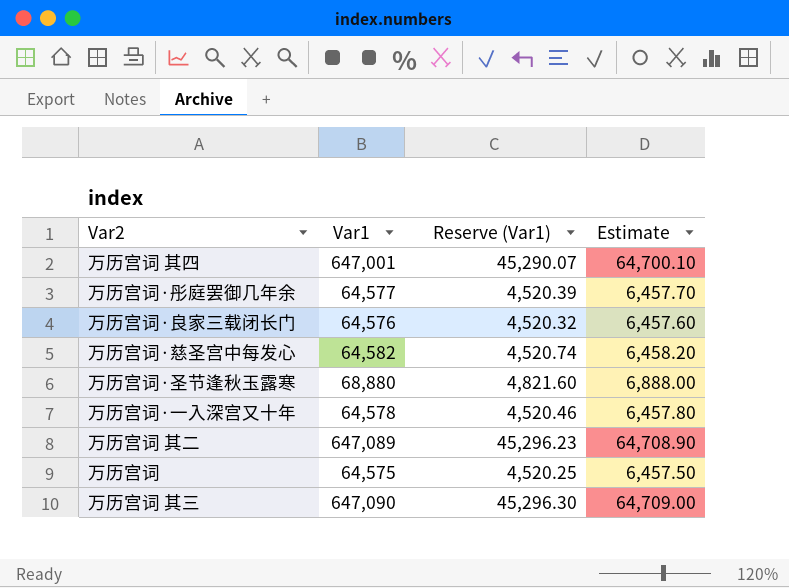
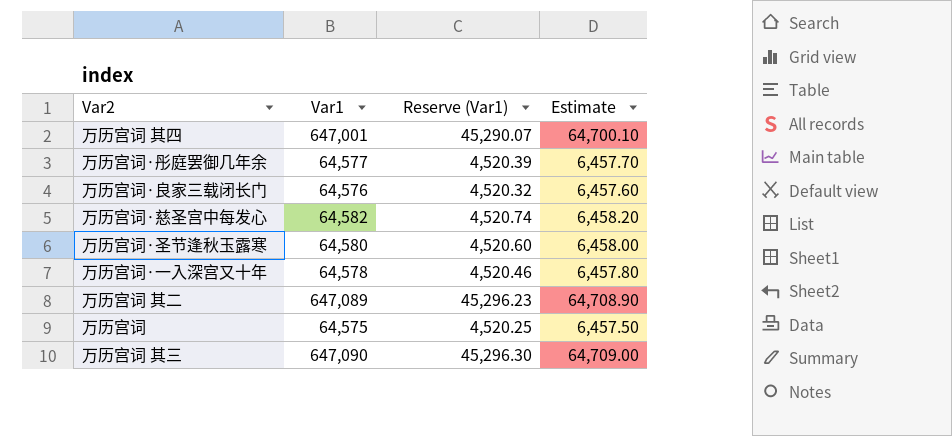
万历宫词·圣节逢秋玉露寒 | Var1: 68,880 -> 64,580
万历宫词·圣节逢秋玉露寒 | Reserve (Var1): 4,821.60 -> 4,520.60
万历宫词·圣节逢秋玉露寒 | Estimate: 6,888.00 -> 6,458.00

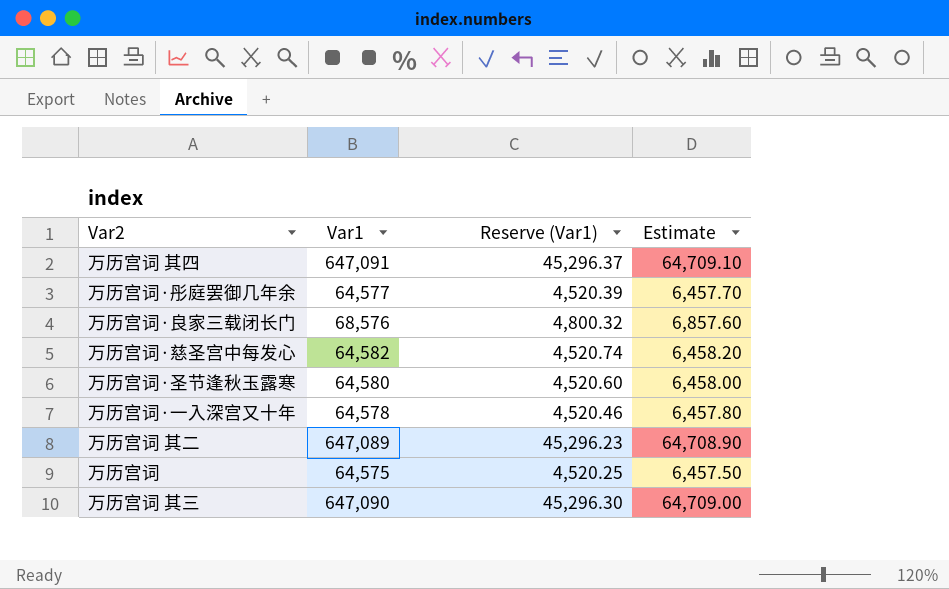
万历宫词 其四 | Var1: 647,001 -> 647,091
万历宫词 其四 | Reserve (Var1): 45,290.07 -> 45,296.37
万历宫词 其四 | Estimate: 64,700.10 -> 64,709.10
万历宫词·良家三载闭长门 | Var1: 64,576 -> 68,576
万历宫词·良家三载闭长门 | Reserve (Var1): 4,520.32 -> 4,800.32
万历宫词·良家三载闭长门 | Estimate: 6,457.60 -> 6,857.60

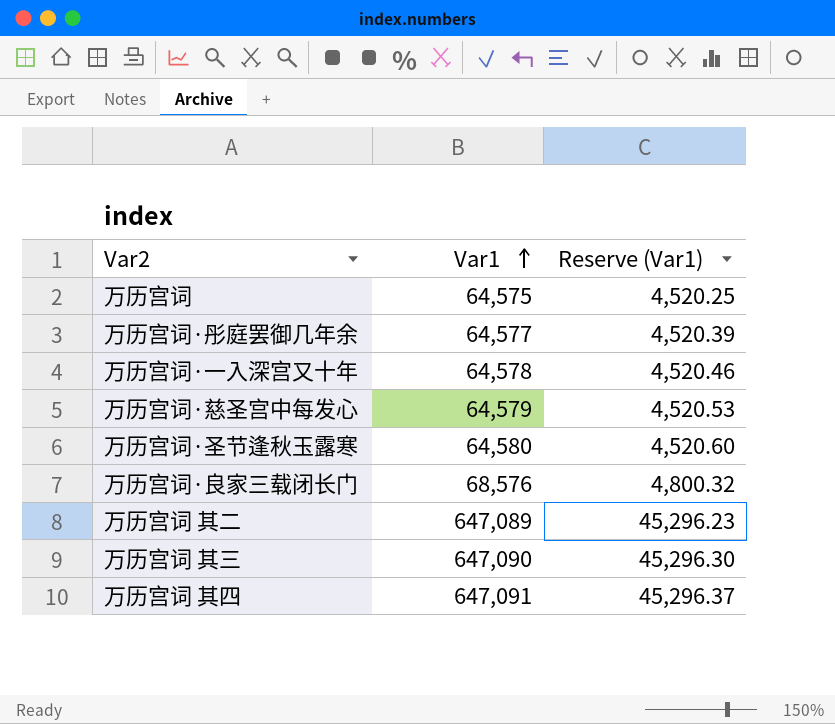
row order: none -> Var1 ascending
column Estimate | formula: [Var1] * 0.1 -> none
万历宫词·慈圣宫中每发心 | Var1: 64,582 -> 64,579
万历宫词·慈圣宫中每发心 | Reserve (Var1): 4,520.74 -> 4,520.53

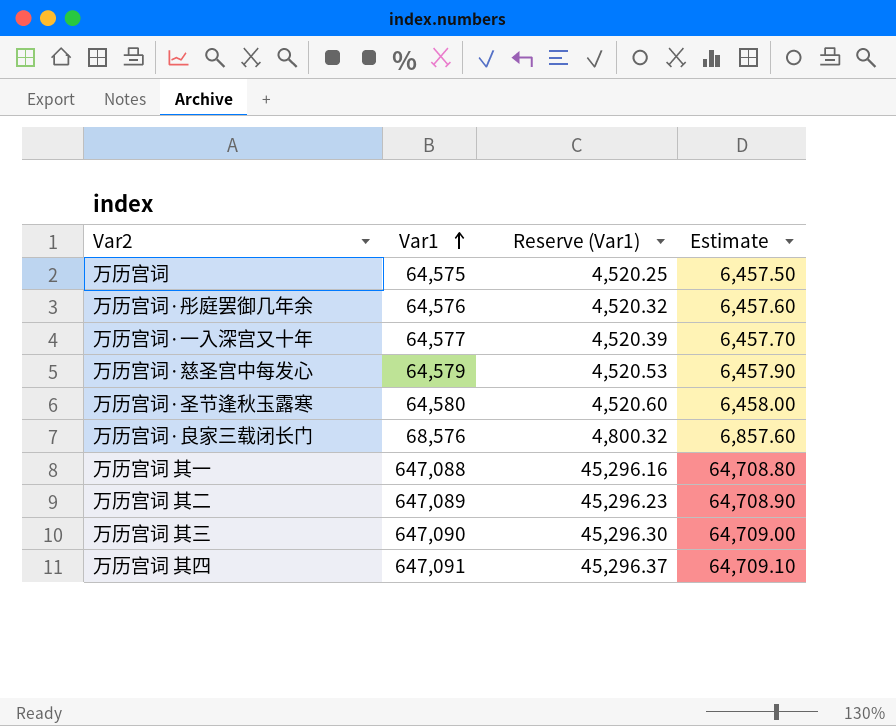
column Estimate | formula: none -> [Var1] * 0.1
万历宫词·彤庭罢御几年余 | Var1: 64,577 -> 64,576
万历宫词·彤庭罢御几年余 | Reserve (Var1): 4,520.39 -> 4,520.32
万历宫词·一入深宫又十年 | Var1: 64,578 -> 64,577
万历宫词·一入深宫又十年 | Reserve (Var1): 4,520.46 -> 4,520.39
row 万历宫词 其一: none -> 647,088 | 45,296.16 | 64,708.80

